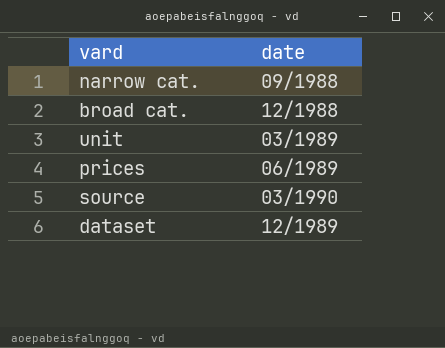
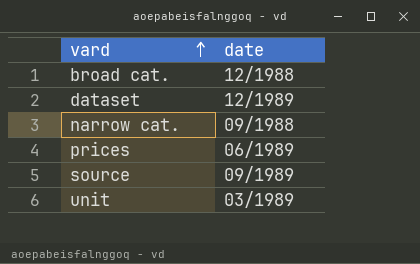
row order: none -> vard ascending
source | date: 03/1990 -> 09/1989

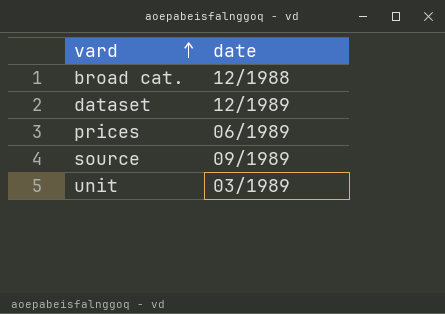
row narrow cat.: 09/1988 -> none

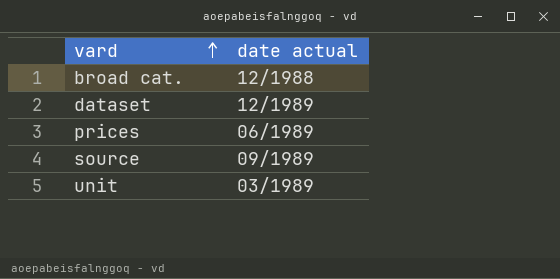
column name: date -> date actual

